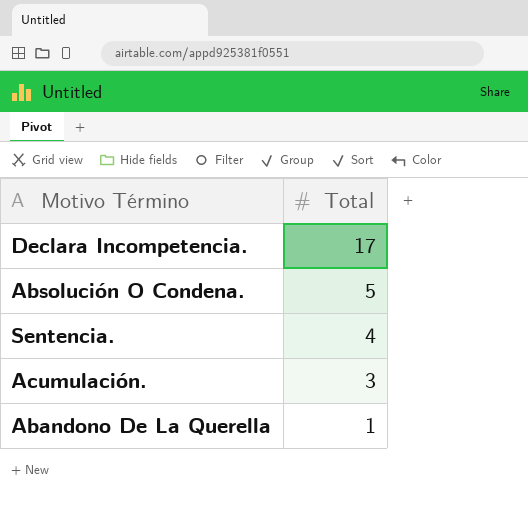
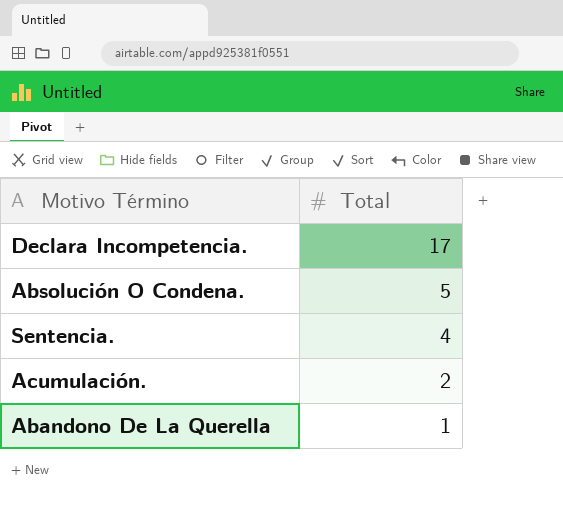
Acumulación. | Total: 3 -> 2

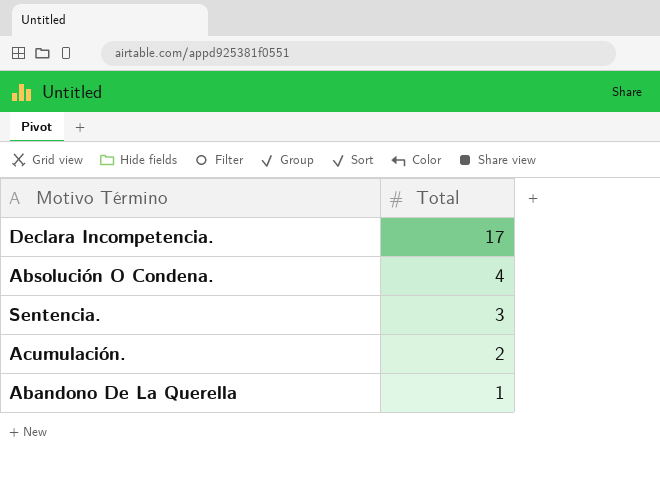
Absolución O Condena. | Total: 5 -> 4
Sentencia. | Total: 4 -> 3

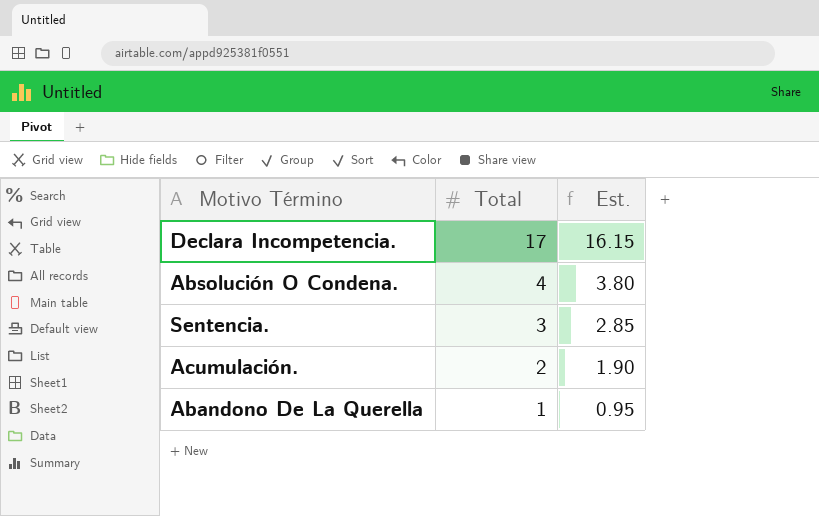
column Est. | formula: none -> [Total] * 0.95

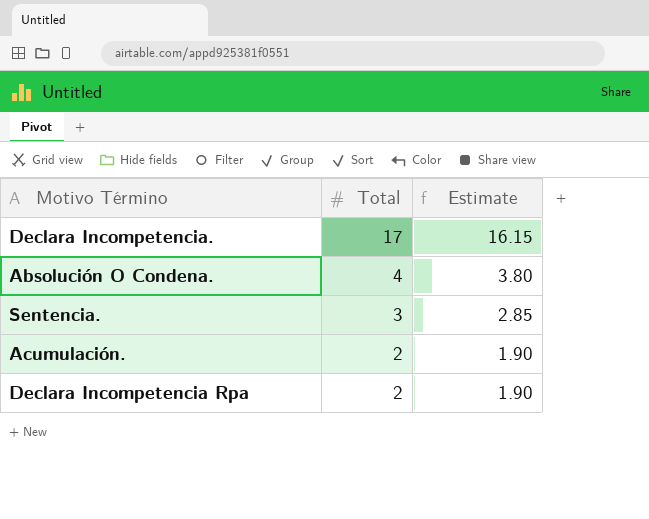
column name: Est. -> Estimate
row Abandono De La Querella: 1 | 0.95 -> none
row Declara Incompetencia Rpa: none -> 2 | 1.90

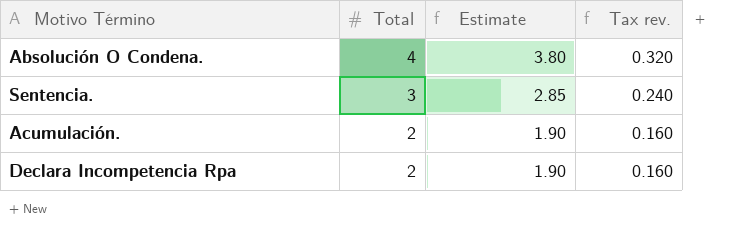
column Tax rev. | formula: none -> [Total] * 0.08
row Declara Incompetencia.: 17 | 16.15 -> none

